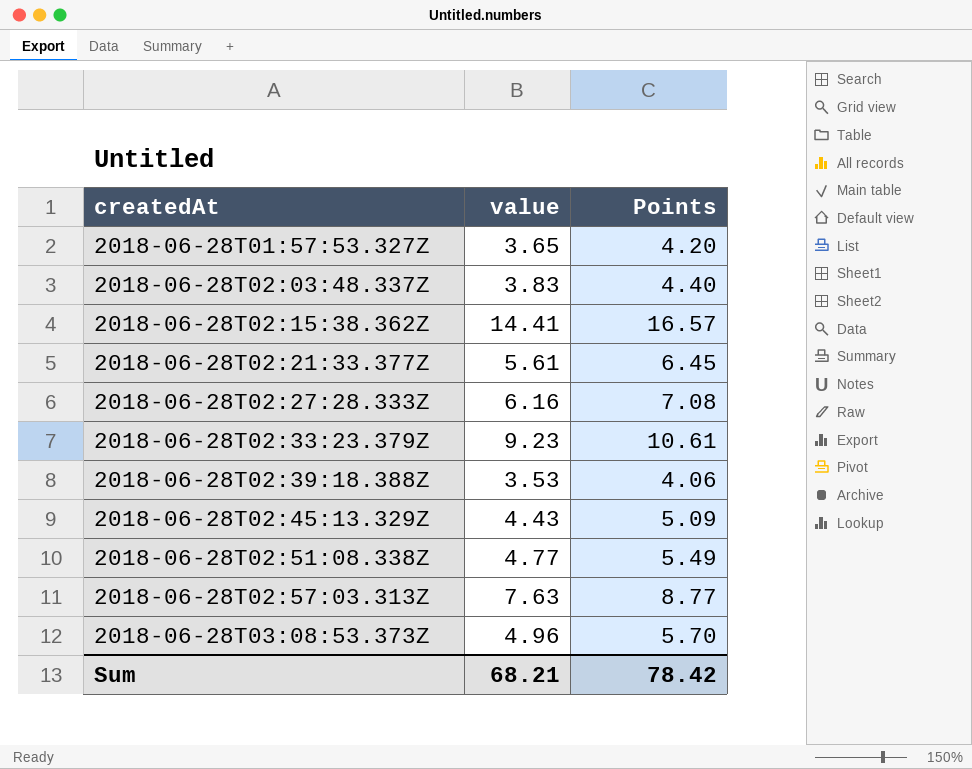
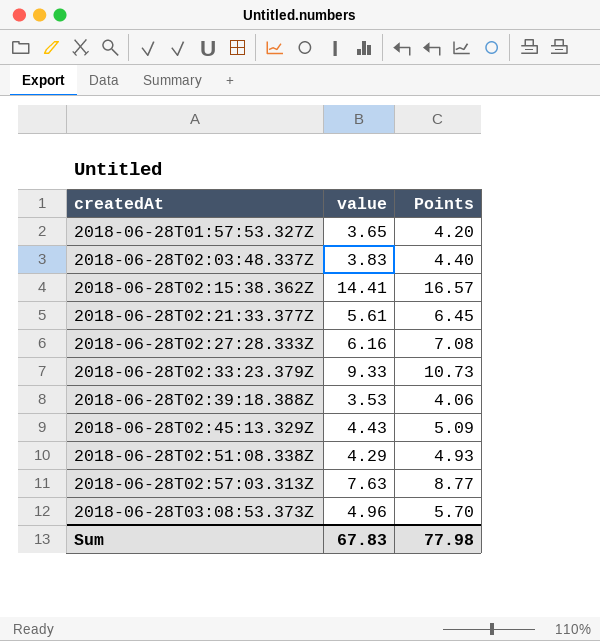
2018-06-28T02:33:23.379Z | value: 9.23 -> 9.33
2018-06-28T02:33:23.379Z | Points: 10.61 -> 10.73
2018-06-28T02:51:08.338Z | value: 4.77 -> 4.29
2018-06-28T02:51:08.338Z | Points: 5.49 -> 4.93
Sum | value: 68.21 -> 67.83
Sum | Points: 78.42 -> 77.98

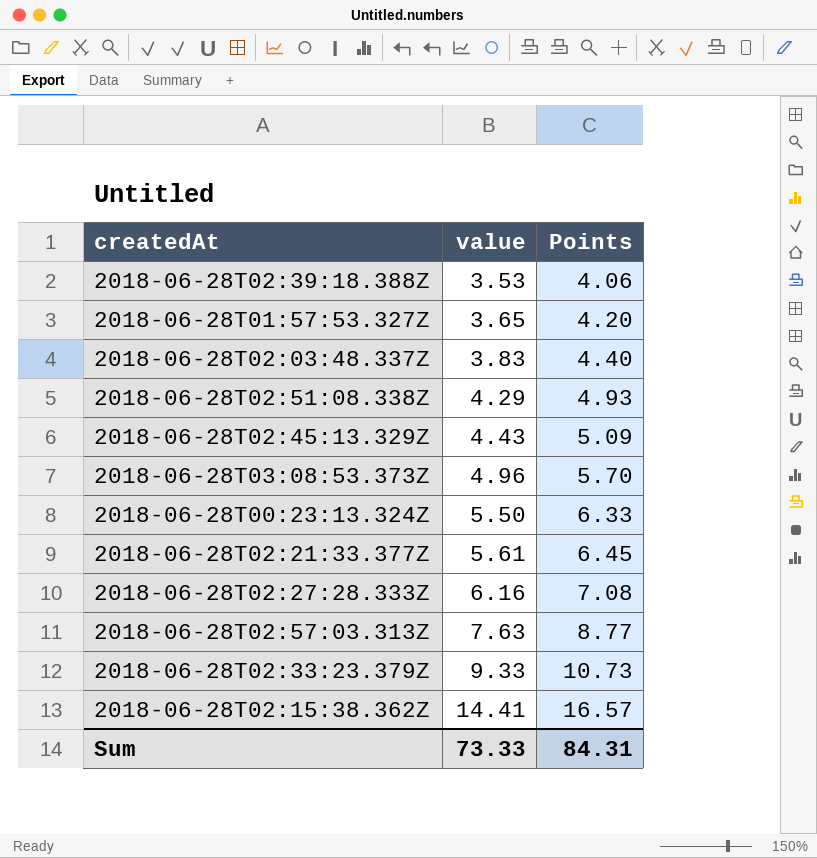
row order: createdAt ascending -> value ascending
row 2018-06-28T00:23:13.324Z: none -> 5.50 | 6.33
Sum | value: 67.83 -> 73.33
Sum | Points: 77.98 -> 84.31

